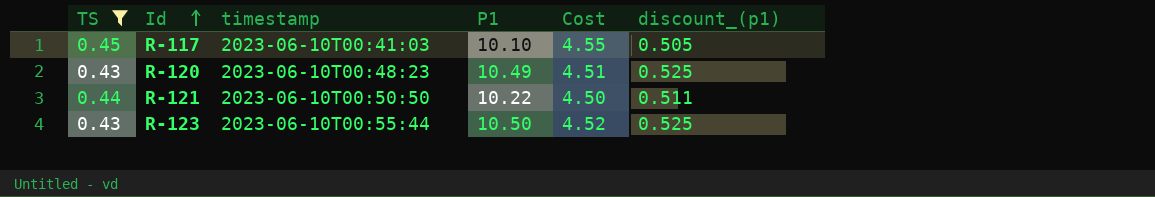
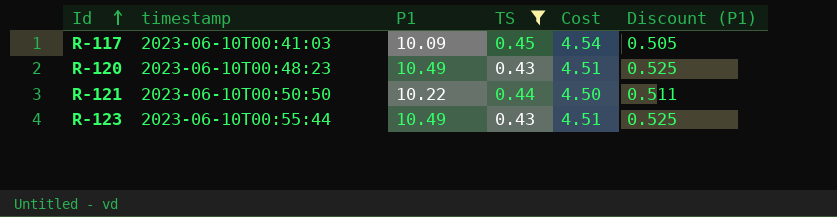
column TS | position: 1 -> 4
column name: discount_(p1) -> Discount (P1)
R-117 | P1: 10.10 -> 10.09
R-117 | Cost: 4.55 -> 4.54
R-123 | P1: 10.50 -> 10.49
R-123 | Cost: 4.52 -> 4.51

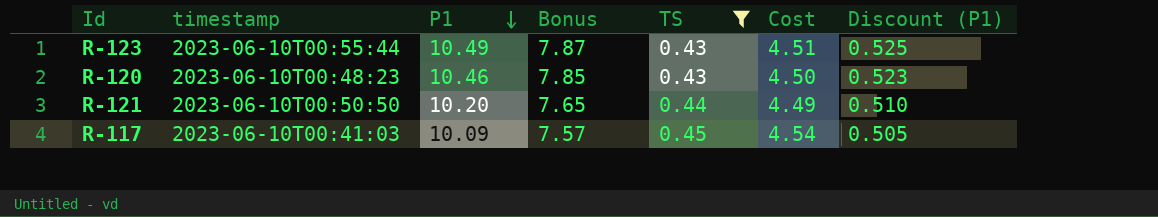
row order: Id ascending -> P1 descending
column Bonus | formula: none -> [P1] * 0.75
R-120 | P1: 10.49 -> 10.46
R-120 | Cost: 4.51 -> 4.50
R-120 | Discount (P1): 0.525 -> 0.523
R-121 | P1: 10.22 -> 10.20
R-121 | Cost: 4.50 -> 4.49
R-121 | Discount (P1): 0.511 -> 0.510

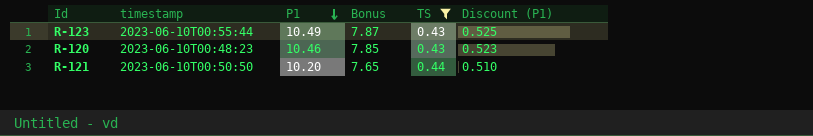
column Cost | formula: [P1] * [TS] -> none
row R-117: 2023-06-10T00:41:03 | 10.09 | 7.57 | 0.45 | 4.54 | 0.505 -> none

